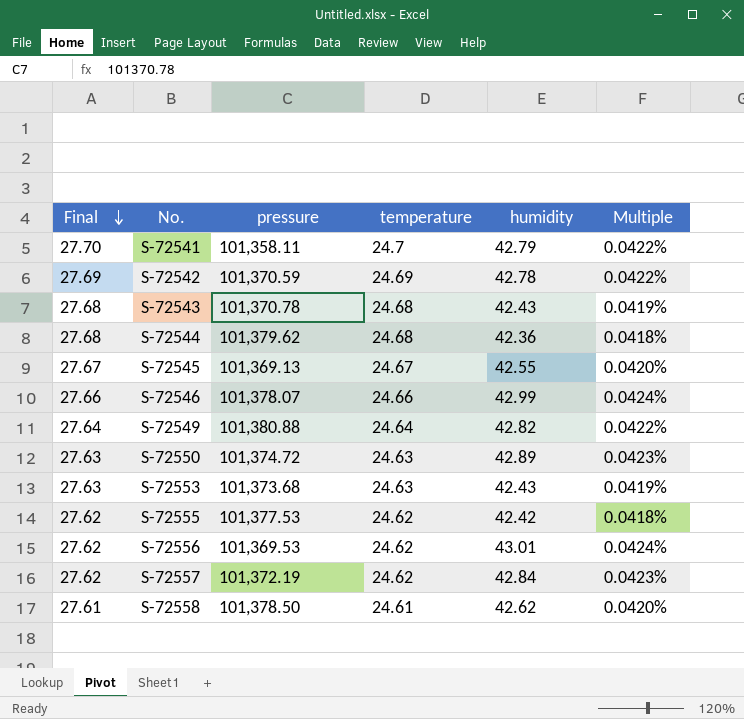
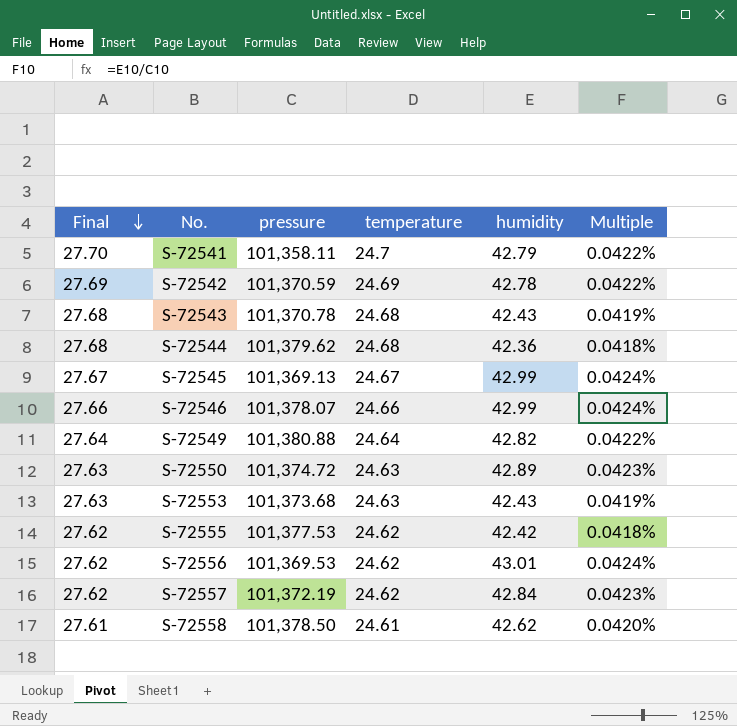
S-72545 | humidity: 42.55 -> 42.99
S-72545 | Multiple: 0.0420% -> 0.0424%

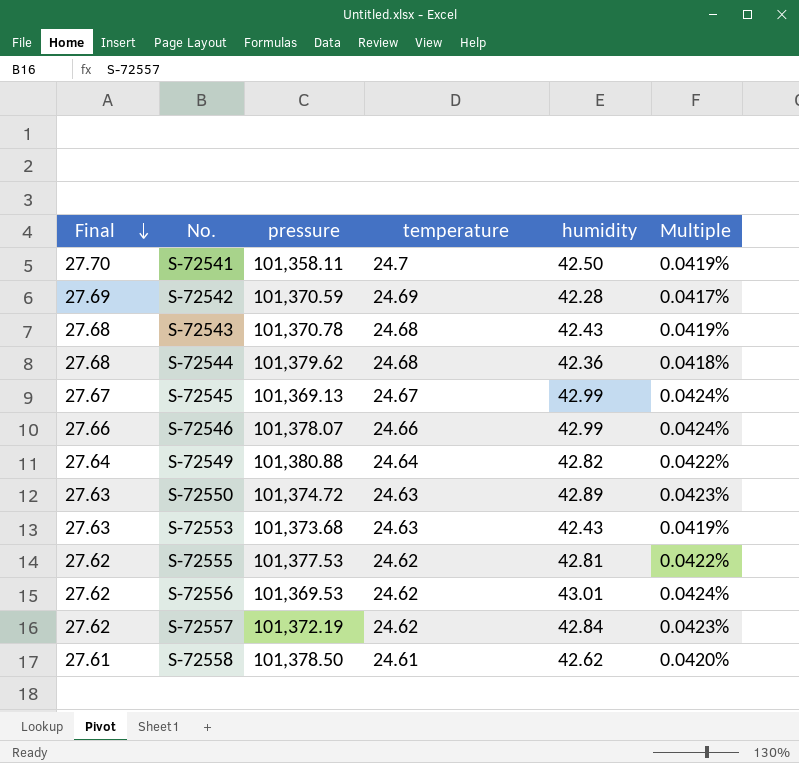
S-72541 | humidity: 42.79 -> 42.50
S-72541 | Multiple: 0.0422% -> 0.0419%
S-72542 | humidity: 42.78 -> 42.28
S-72542 | Multiple: 0.0422% -> 0.0417%
S-72555 | humidity: 42.42 -> 42.81
S-72555 | Multiple: 0.0418% -> 0.0422%

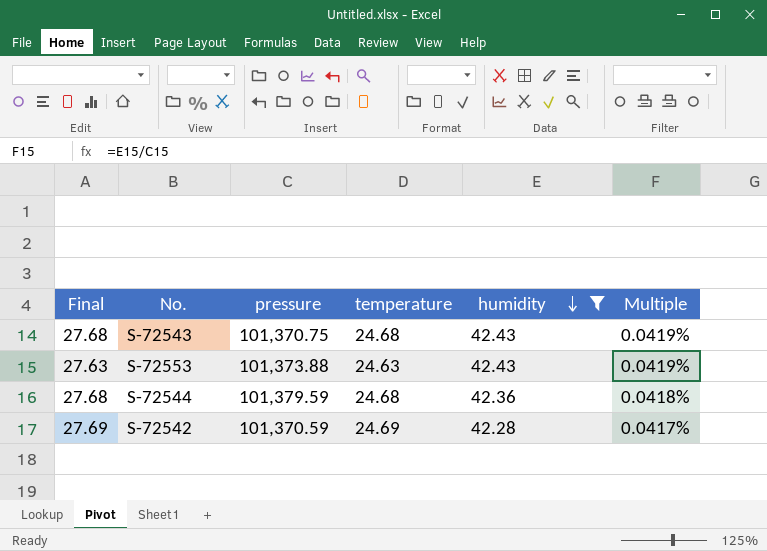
filter: none -> humidity <= 42.43
row order: Final descending -> humidity descending
S-72543 | pressure: 101,370.78 -> 101,370.75
S-72553 | pressure: 101,373.68 -> 101,373.88
S-72544 | pressure: 101,379.62 -> 101,379.59

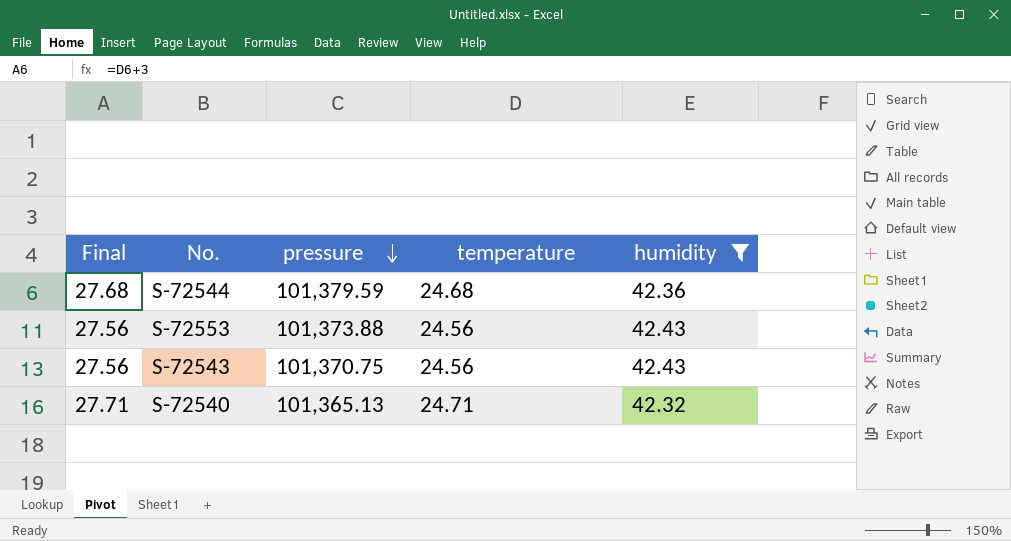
row order: humidity descending -> pressure descending
column Multiple | formula: [humidity] / [pressure] -> none
row S-72542: 27.69 | 101,370.59 | 24.69 | 42.28 | 0.0417% -> none
S-72553 | Final: 27.63 -> 27.56
S-72553 | temperature: 24.63 -> 24.56
S-72543 | Final: 27.68 -> 27.56
S-72543 | temperature: 24.68 -> 24.56
row S-72540: none -> 27.71 | 101,365.13 | 24.71 | 42.32

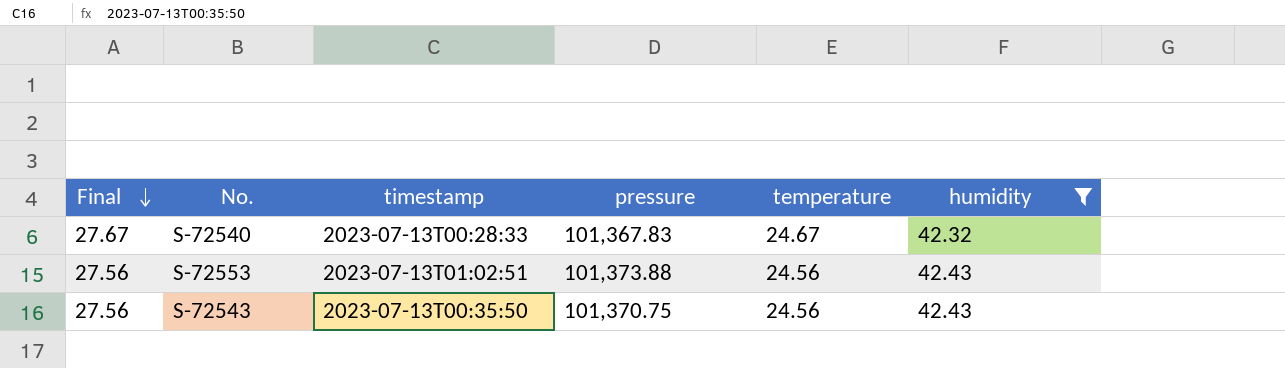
row order: pressure descending -> Final descending
column timestamp | position: none -> 3
row S-72544: 27.68 | 101,379.59 | 24.68 | 42.36 -> none
S-72540 | Final: 27.71 -> 27.67
S-72540 | pressure: 101,365.13 -> 101,367.83
S-72540 | temperature: 24.71 -> 24.67

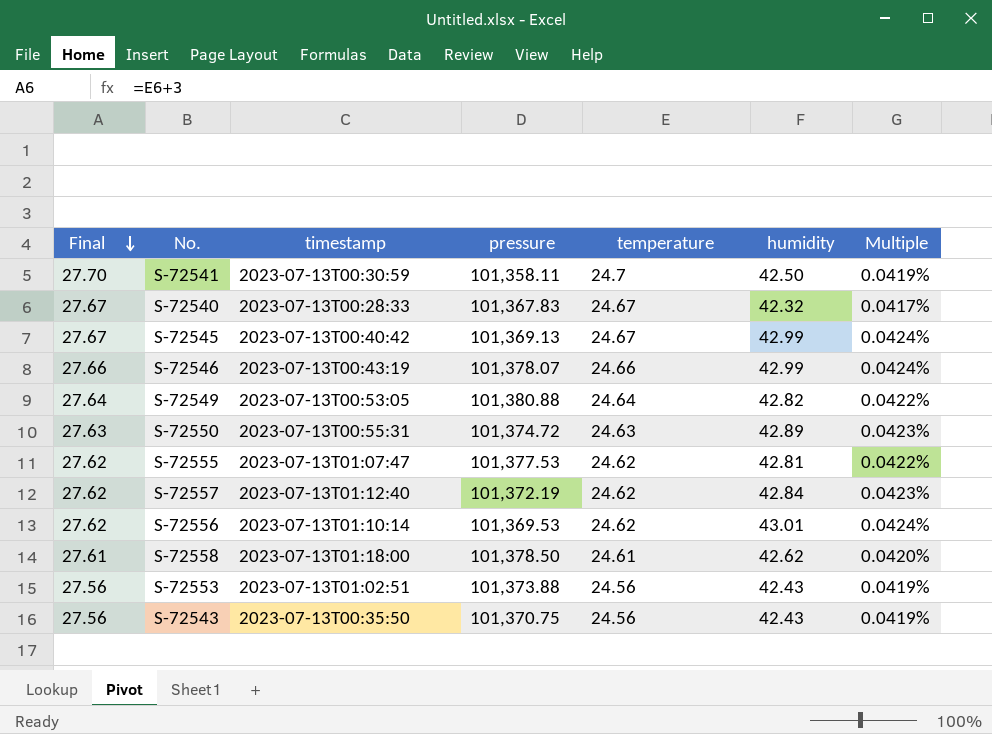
filter: humidity <= 42.43 -> none
column Multiple | formula: none -> [humidity] / [pressure]

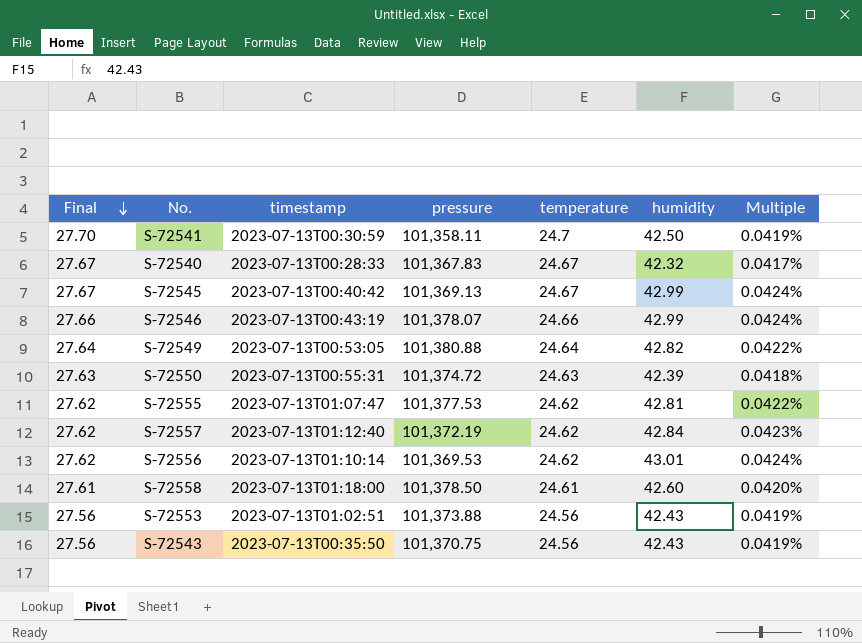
S-72550 | humidity: 42.89 -> 42.39
S-72550 | Multiple: 0.0423% -> 0.0418%
S-72558 | humidity: 42.62 -> 42.60

